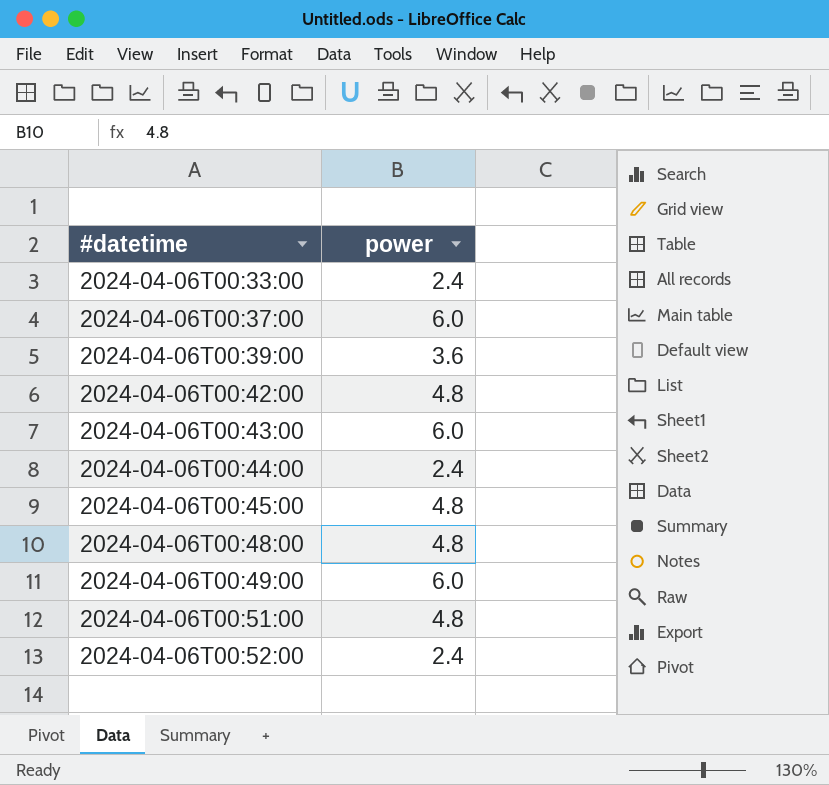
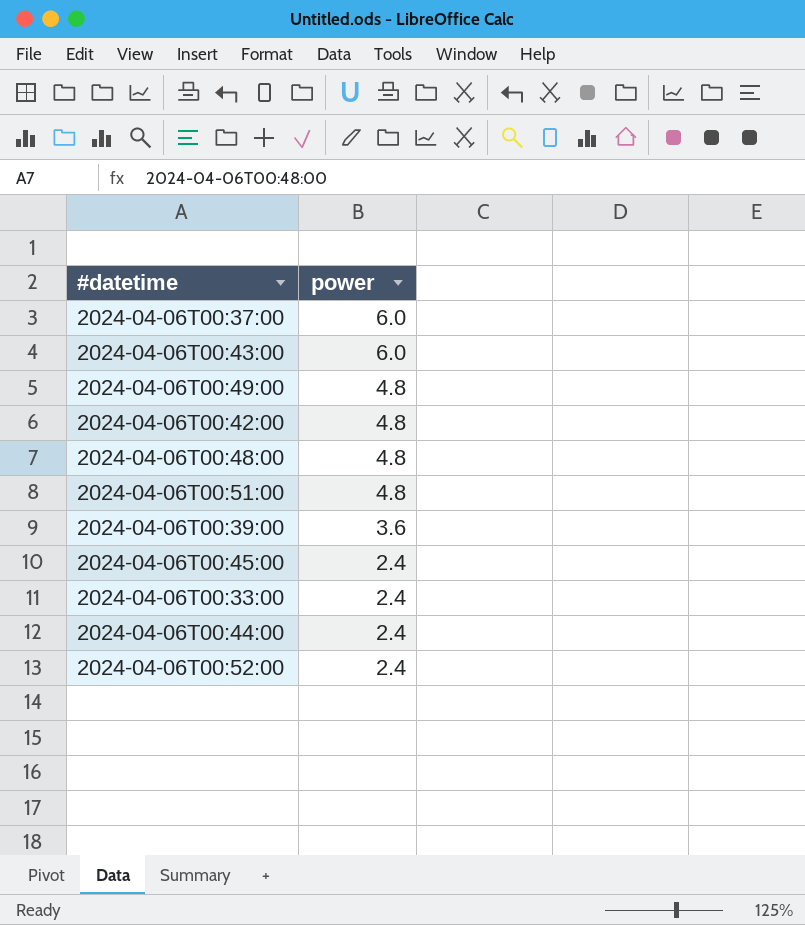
row order: #datetime ascending -> power descending
2024-04-06T00:49:00 | power: 6.0 -> 4.8
2024-04-06T00:45:00 | power: 4.8 -> 2.4

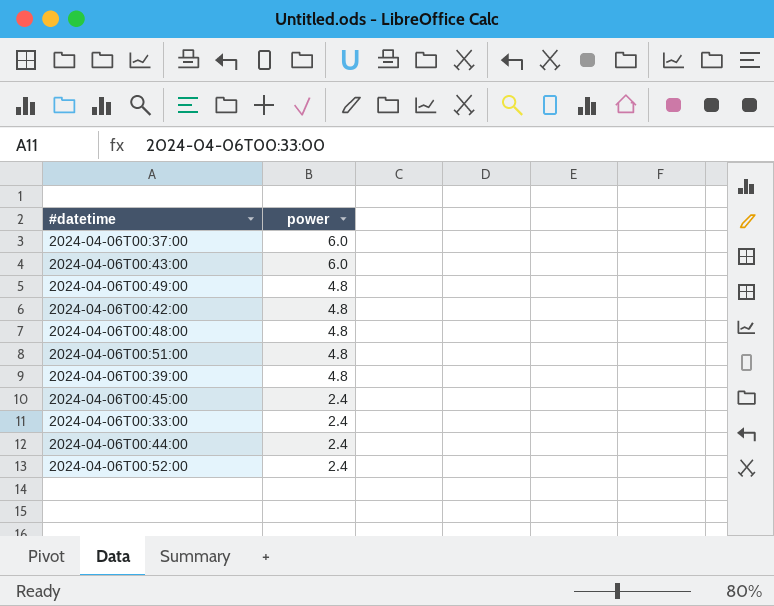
2024-04-06T00:39:00 | power: 3.6 -> 4.8

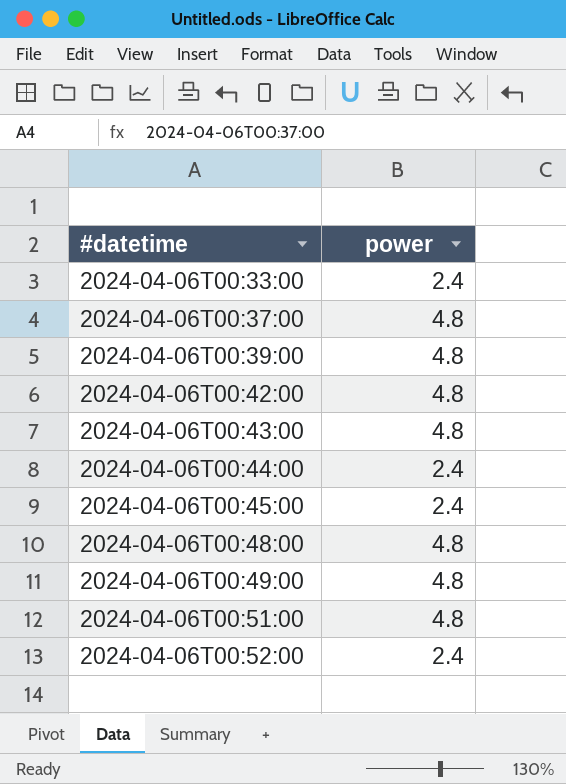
row order: power descending -> #datetime ascending
2024-04-06T00:37:00 | power: 6.0 -> 4.8
2024-04-06T00:43:00 | power: 6.0 -> 4.8

